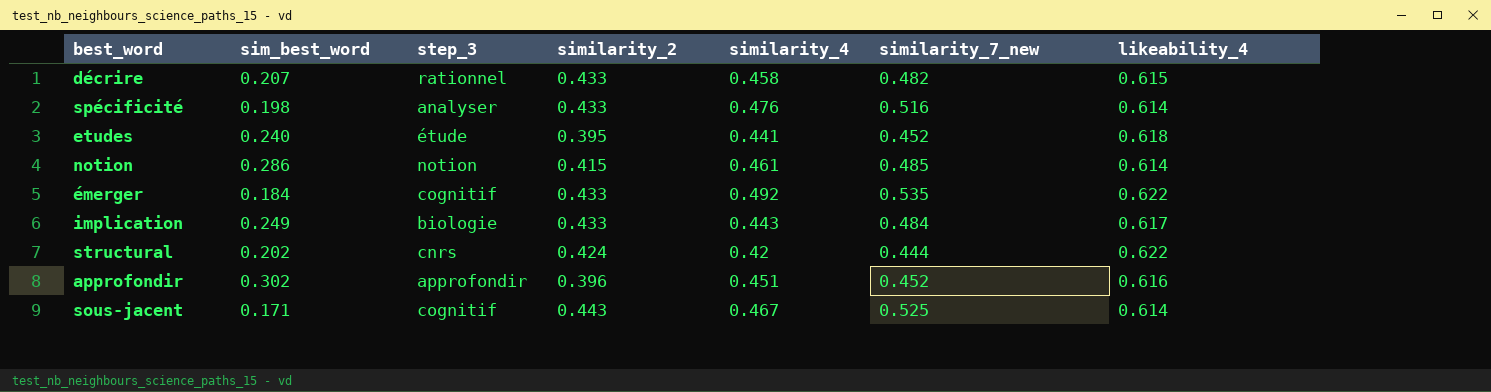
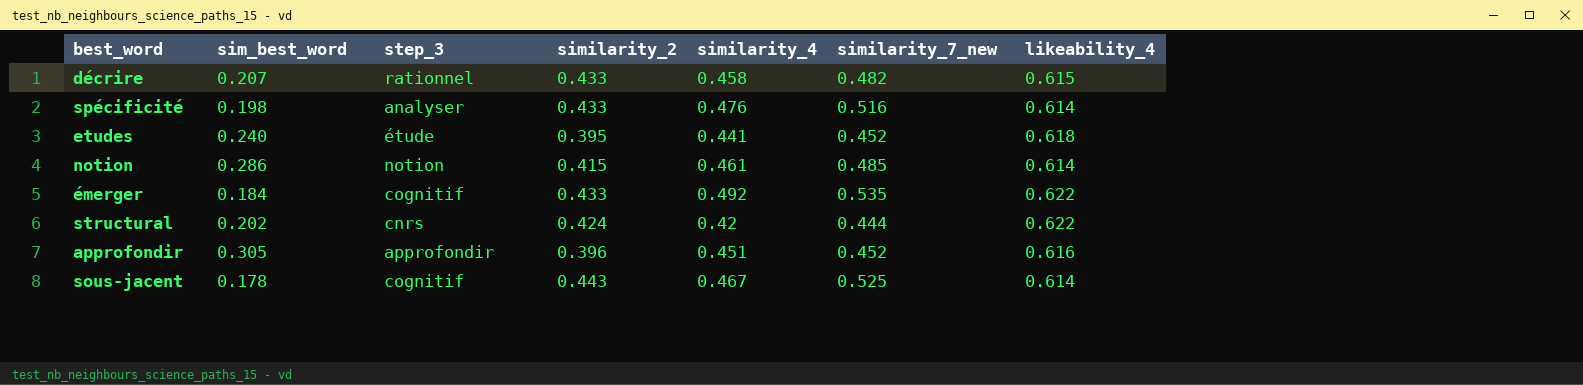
row implication: 0.249 | biologie | 0.433 | 0.443 | 0.484 | 0.617 -> none
approfondir | sim_best_word: 0.302 -> 0.305
sous-jacent | sim_best_word: 0.171 -> 0.178

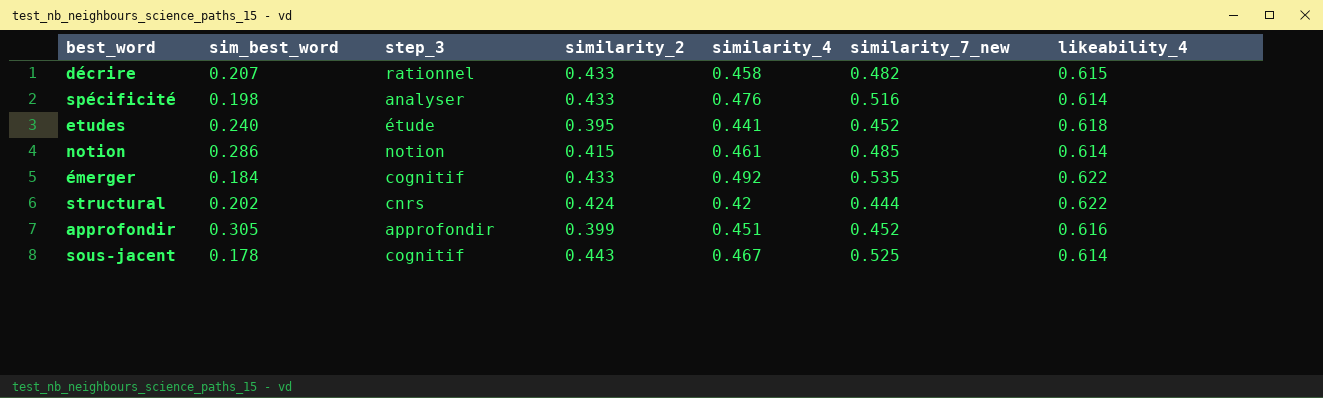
approfondir | similarity_2: 0.396 -> 0.399

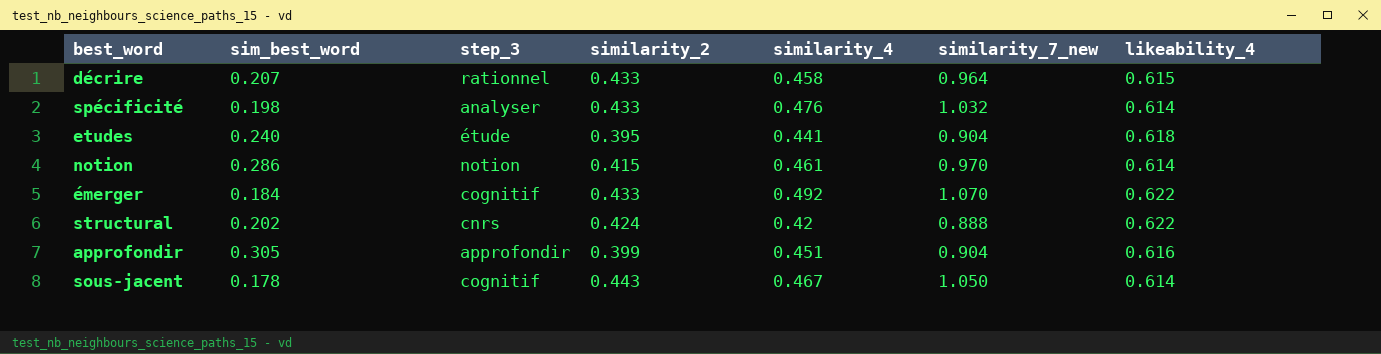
décrire | similarity_7_new: 0.482 -> 0.964
spécificité | similarity_7_new: 0.516 -> 1.032
etudes | similarity_7_new: 0.452 -> 0.904
notion | similarity_7_new: 0.485 -> 0.970
émerger | similarity_7_new: 0.535 -> 1.070
structural | similarity_7_new: 0.444 -> 0.888
approfondir | similarity_7_new: 0.452 -> 0.904
sous-jacent | similarity_7_new: 0.525 -> 1.050

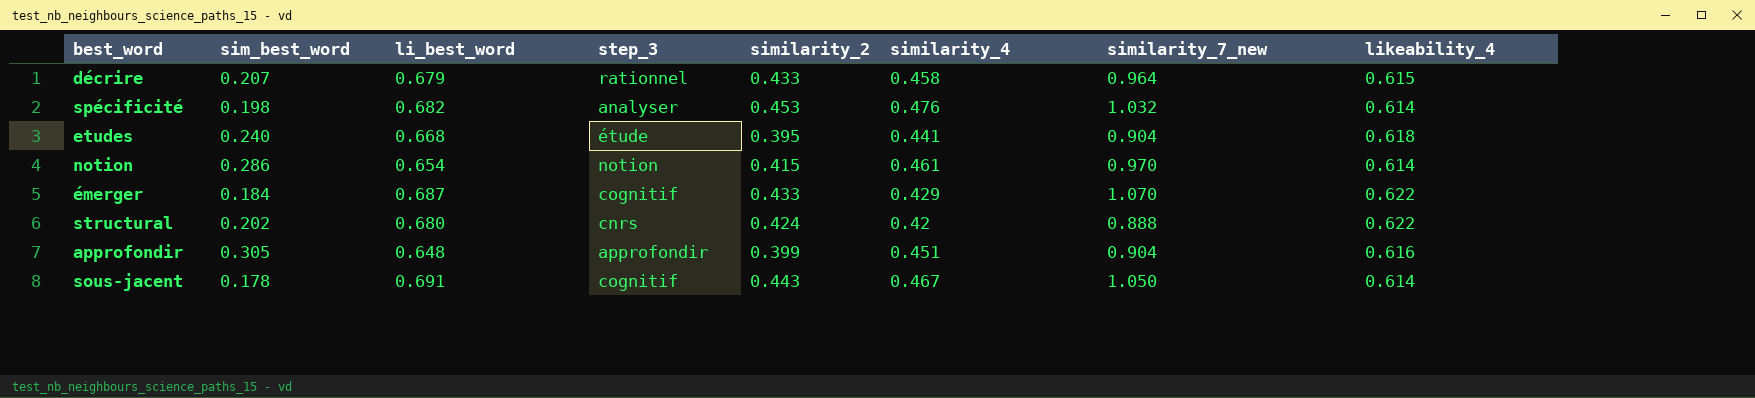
column li_best_word | position: none -> 3
spécificité | similarity_2: 0.433 -> 0.453
émerger | similarity_4: 0.492 -> 0.429

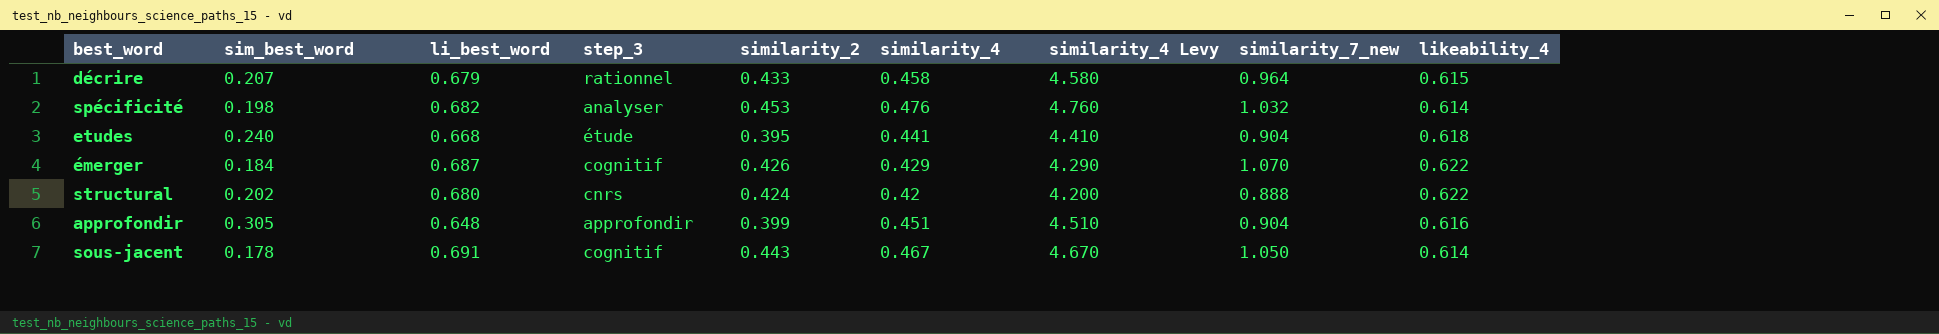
column similarity_4 Levy | formula: none -> [similarity_4] * 10
row notion: 0.286 | 0.654 | notion | 0.415 | 0.461 | 0.970 | 0.614 -> none
émerger | similarity_2: 0.433 -> 0.426

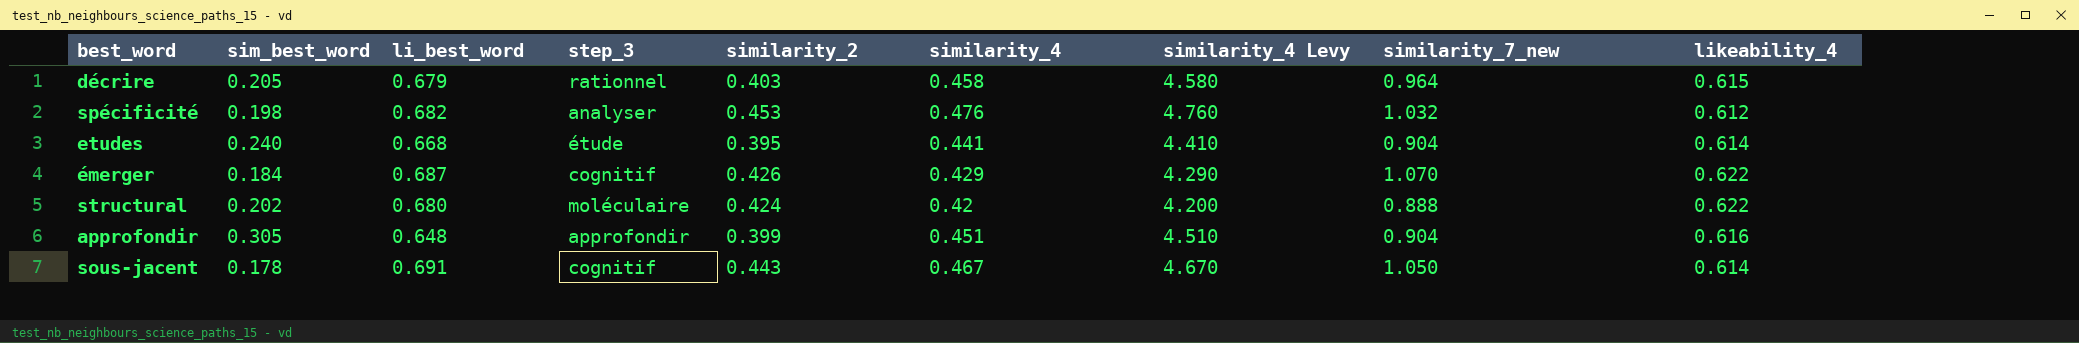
décrire | sim_best_word: 0.207 -> 0.205
décrire | similarity_2: 0.433 -> 0.403
spécificité | likeability_4: 0.614 -> 0.612
etudes | likeability_4: 0.618 -> 0.614
structural | step_3: cnrs -> moléculaire

